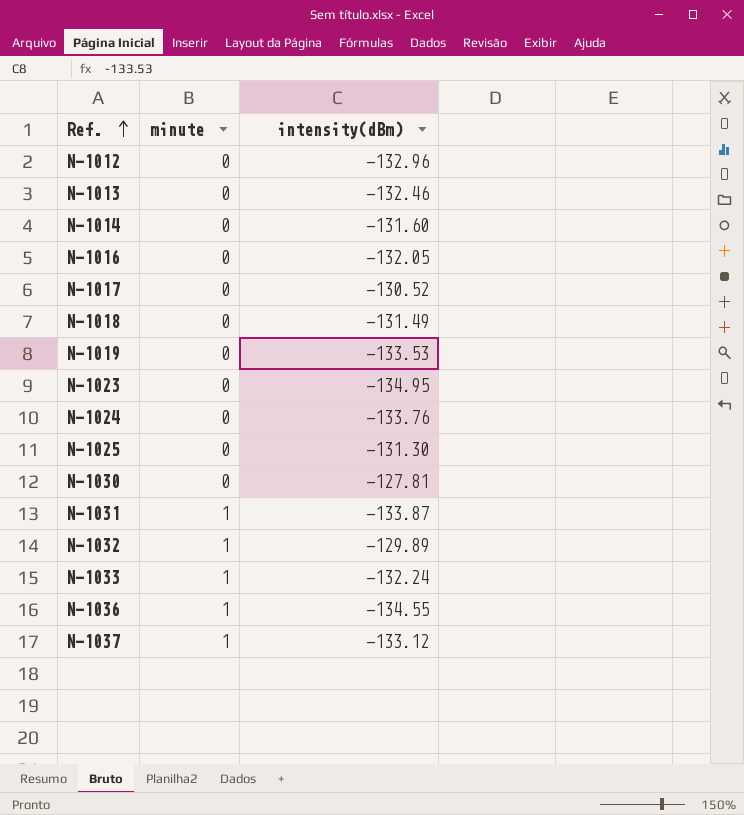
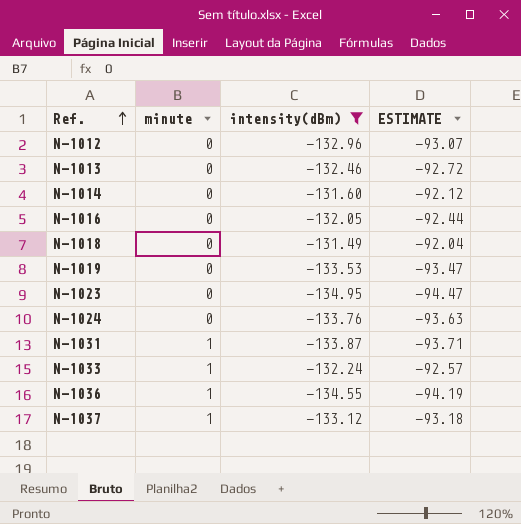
filter: none -> intensity(dBm) <= -131.49
column ESTIMATE | formula: none -> [intensity(dBm)] * 0.7

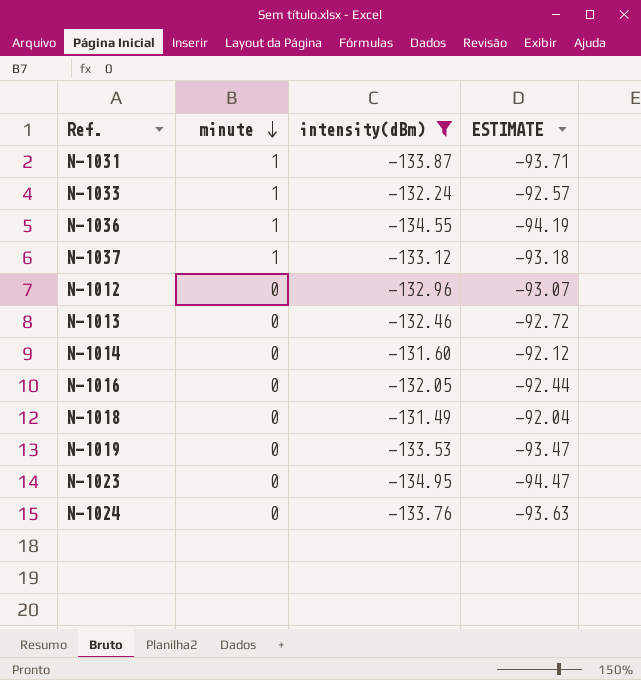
row order: Ref. ascending -> minute descending

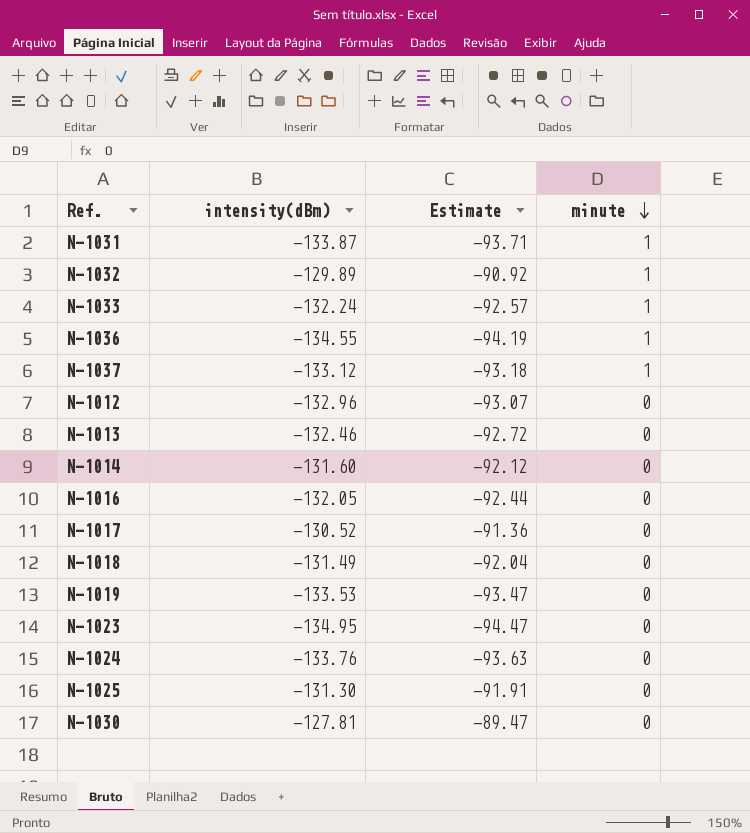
filter: intensity(dBm) <= -131.49 -> none
column name: ESTIMATE -> Estimate
column minute | position: 2 -> 4

